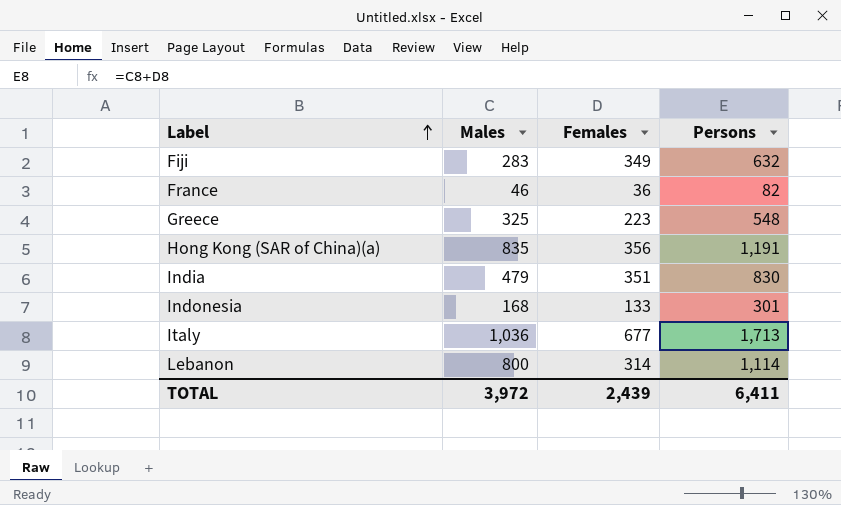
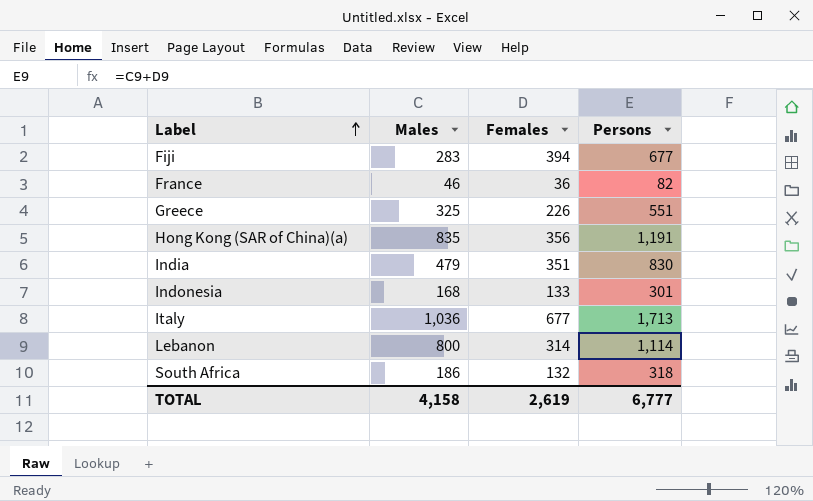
Fiji | Females: 349 -> 394
Fiji | Persons: 632 -> 677
Greece | Females: 223 -> 226
Greece | Persons: 548 -> 551
row South Africa: none -> 186 | 132 | 318
TOTAL | Males: 3,972 -> 4,158
TOTAL | Females: 2,439 -> 2,619
TOTAL | Persons: 6,411 -> 6,777

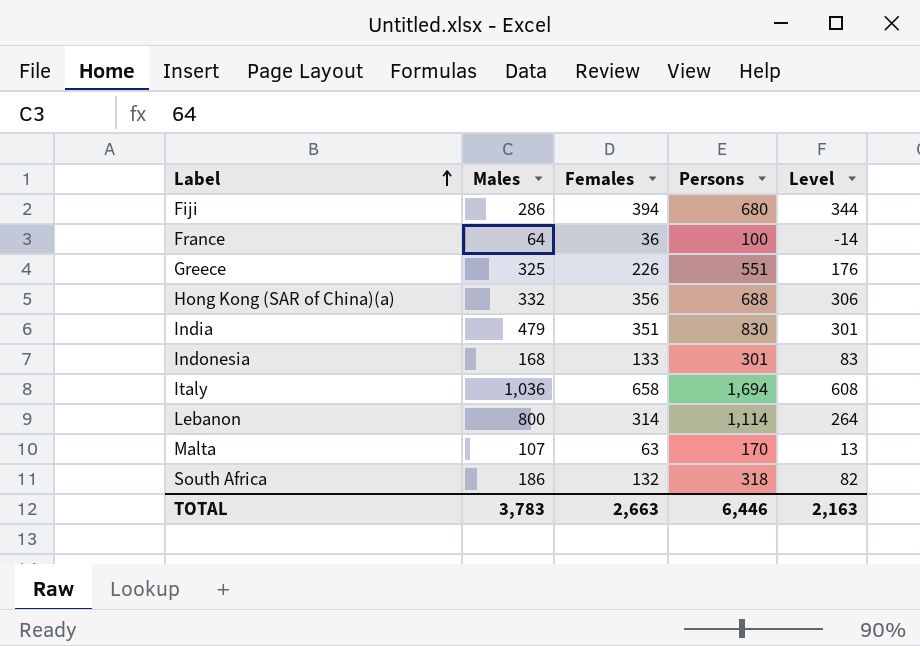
column Level | formula: none -> [Females] - 50
Fiji | Males: 283 -> 286
Fiji | Persons: 677 -> 680
France | Males: 46 -> 64
France | Persons: 82 -> 100
Hong Kong (SAR of China)(a) | Males: 835 -> 332
Hong Kong (SAR of China)(a) | Persons: 1,191 -> 688
Italy | Females: 677 -> 658
Italy | Persons: 1,713 -> 1,694
row Malta: none -> 107 | 63 | 170 | 13
TOTAL | Males: 4,158 -> 3,783
TOTAL | Females: 2,619 -> 2,663
TOTAL | Persons: 6,777 -> 6,446

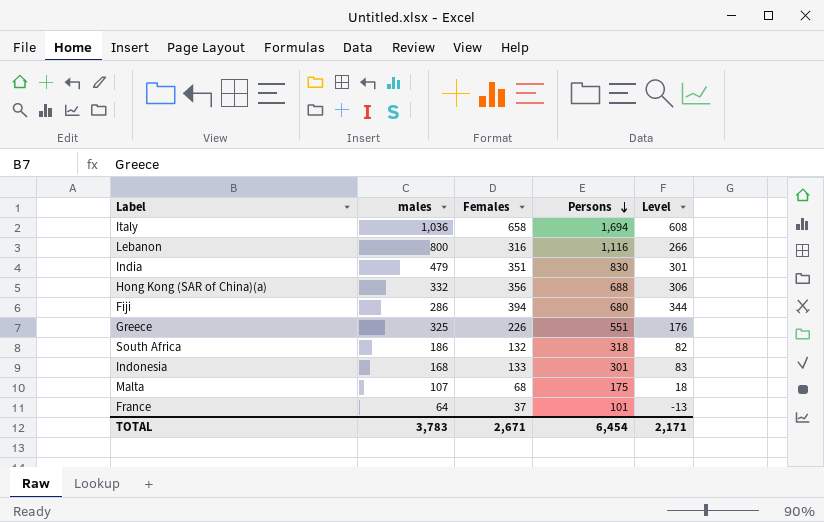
row order: Label ascending -> Persons descending
column name: Males -> males
Lebanon | Females: 314 -> 316
Lebanon | Persons: 1,114 -> 1,116
Lebanon | Level: 264 -> 266
Malta | Females: 63 -> 68
Malta | Persons: 170 -> 175
Malta | Level: 13 -> 18
France | Females: 36 -> 37
France | Persons: 100 -> 101
France | Level: -14 -> -13
TOTAL | Females: 2,663 -> 2,671
TOTAL | Persons: 6,446 -> 6,454
TOTAL | Level: 2,163 -> 2,171

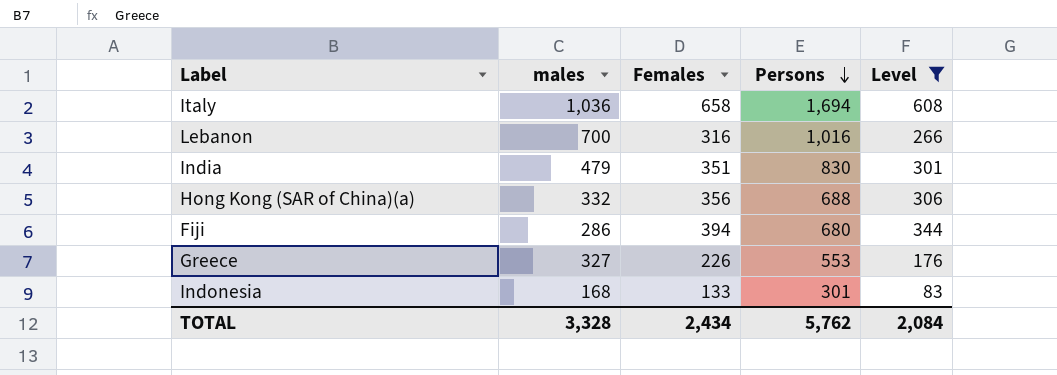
filter: none -> Level >= 83
Lebanon | males: 800 -> 700
Lebanon | Persons: 1,116 -> 1,016
Greece | males: 325 -> 327
Greece | Persons: 551 -> 553
TOTAL | males: 3,783 -> 3,328
TOTAL | Females: 2,671 -> 2,434
TOTAL | Persons: 6,454 -> 5,762
TOTAL | Level: 2,171 -> 2,084

